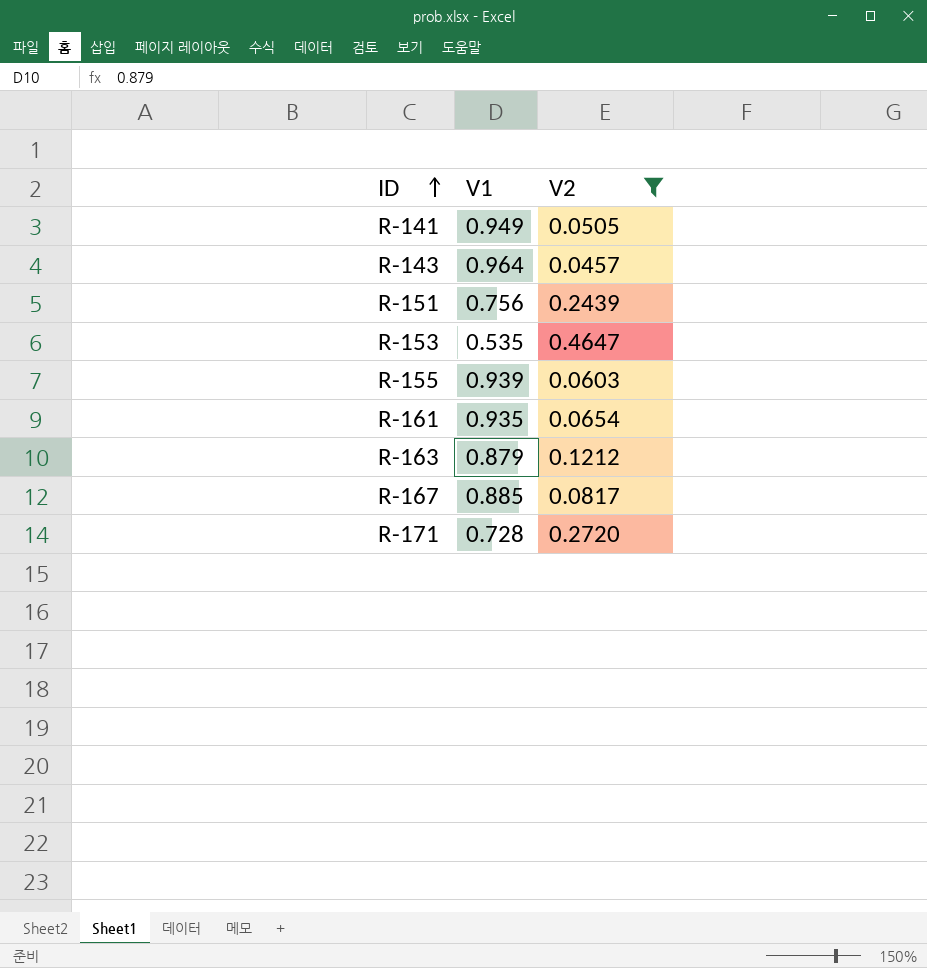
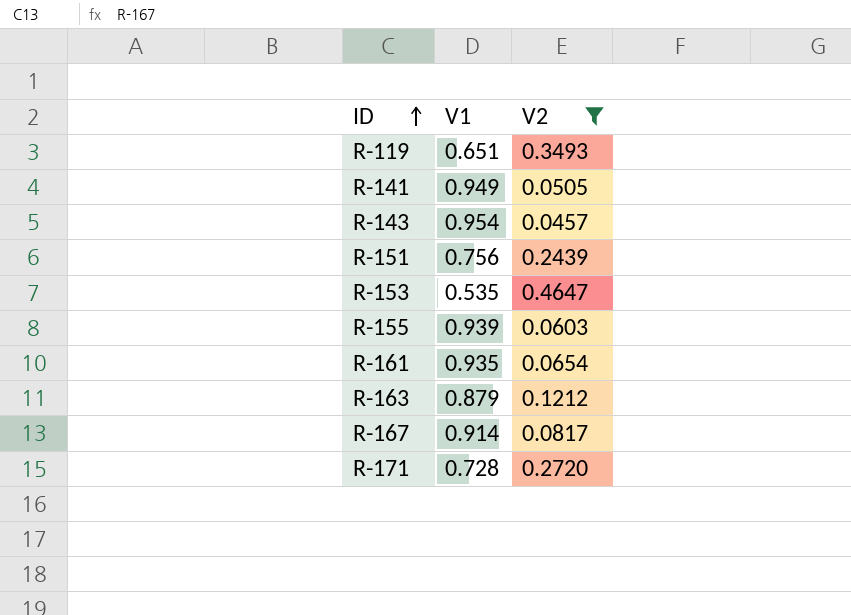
row R-119: none -> 0.651 | 0.3493
R-143 | V1: 0.964 -> 0.954
R-167 | V1: 0.885 -> 0.914

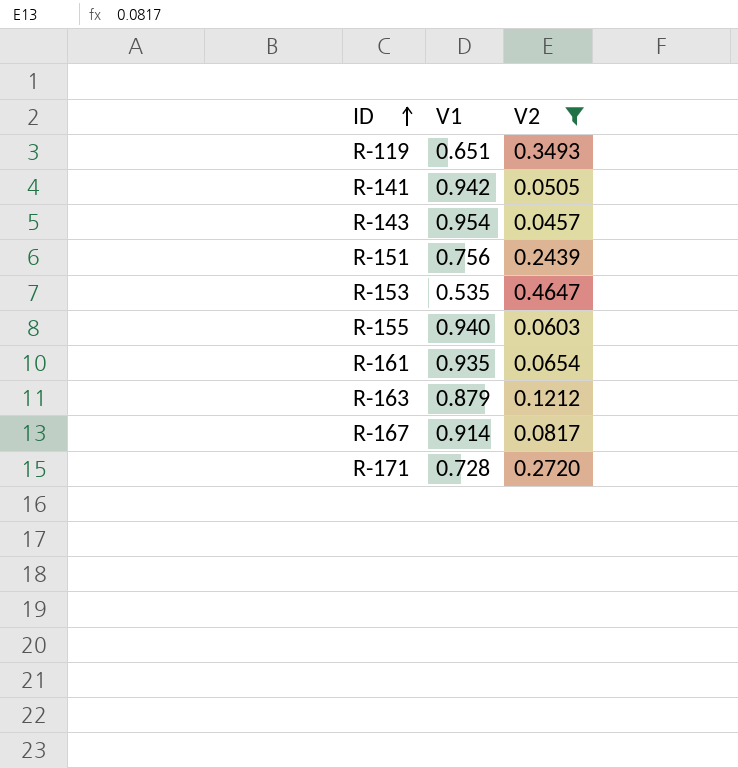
R-141 | V1: 0.949 -> 0.942
R-155 | V1: 0.939 -> 0.940

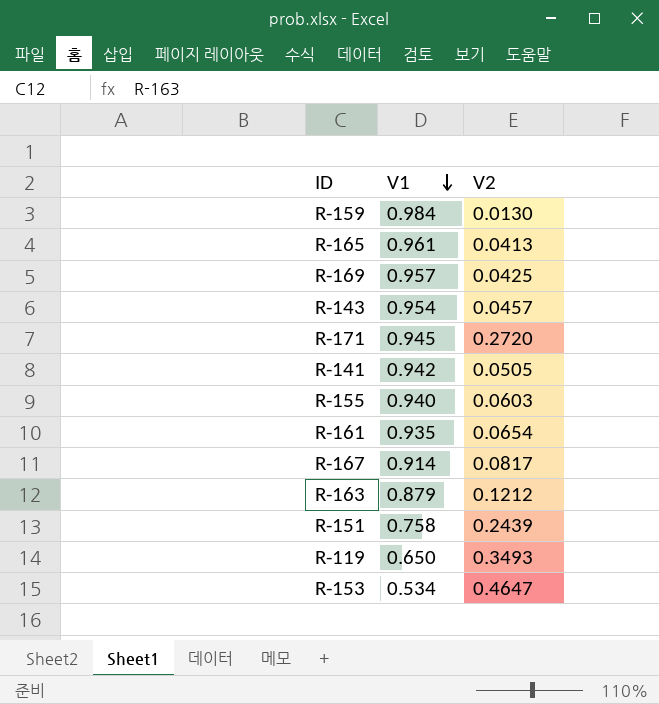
filter: V2 >= 0.0457 -> none
row order: ID ascending -> V1 descending
R-171 | V1: 0.728 -> 0.945
R-151 | V1: 0.756 -> 0.758
R-119 | V1: 0.651 -> 0.650
R-153 | V1: 0.535 -> 0.534

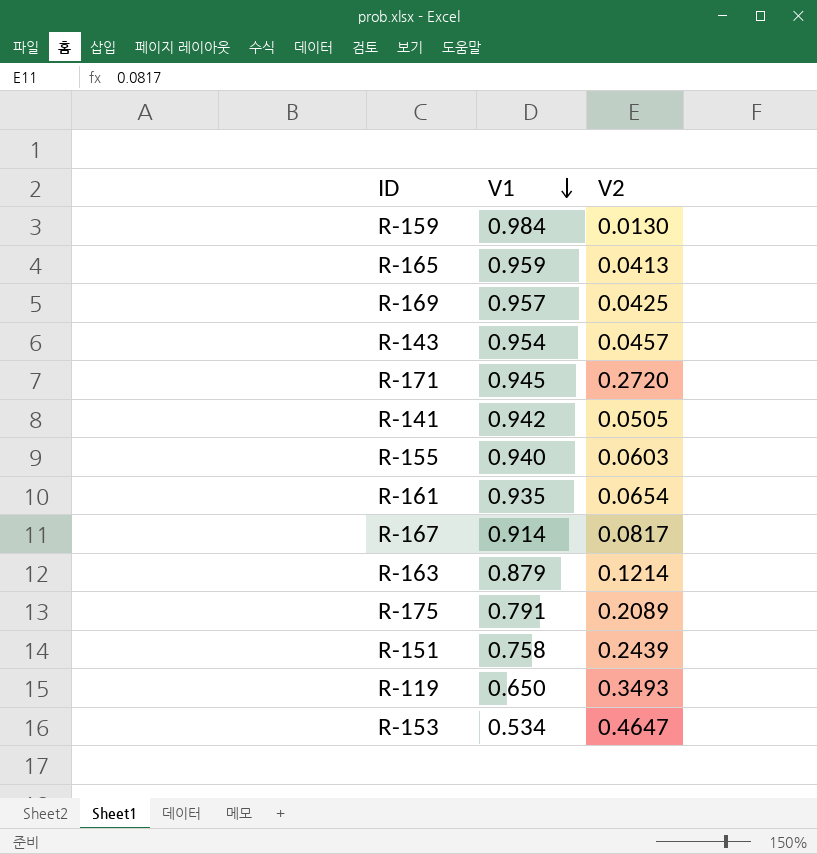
R-165 | V1: 0.961 -> 0.959
R-163 | V2: 0.1212 -> 0.1214
row R-175: none -> 0.791 | 0.2089

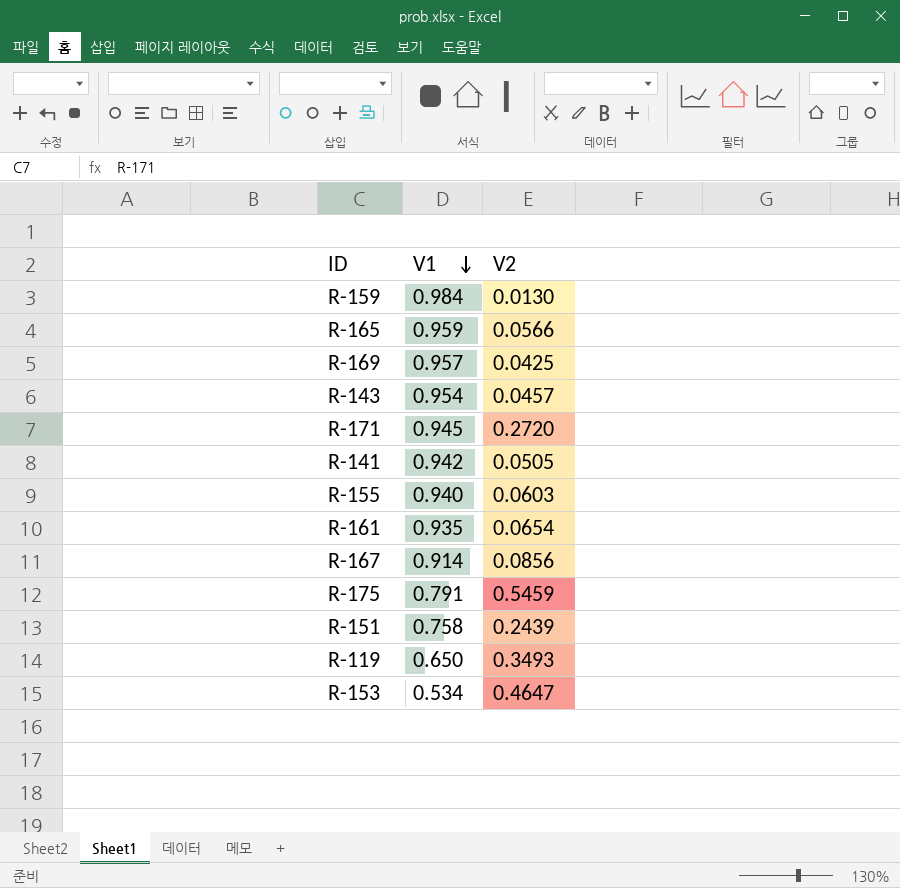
row R-163: 0.879 | 0.1214 -> none
R-165 | V2: 0.0413 -> 0.0566
R-167 | V2: 0.0817 -> 0.0856
R-175 | V2: 0.2089 -> 0.5459

